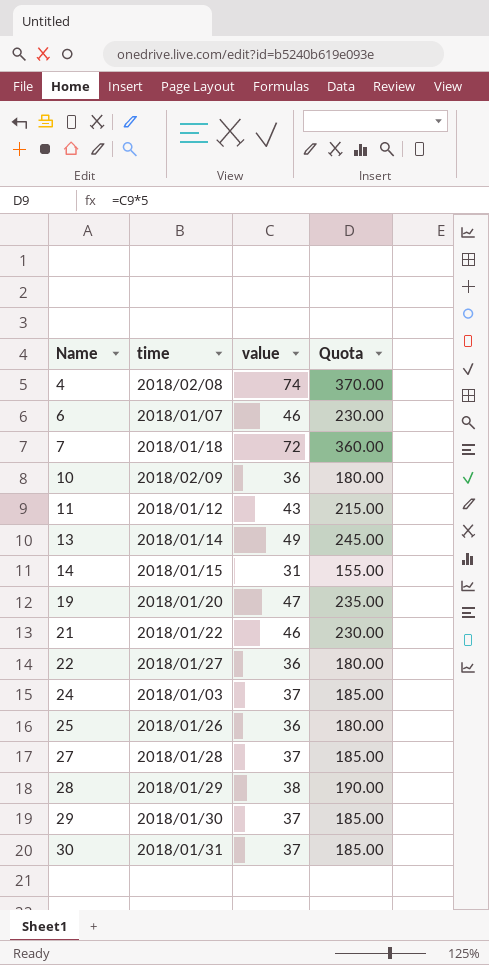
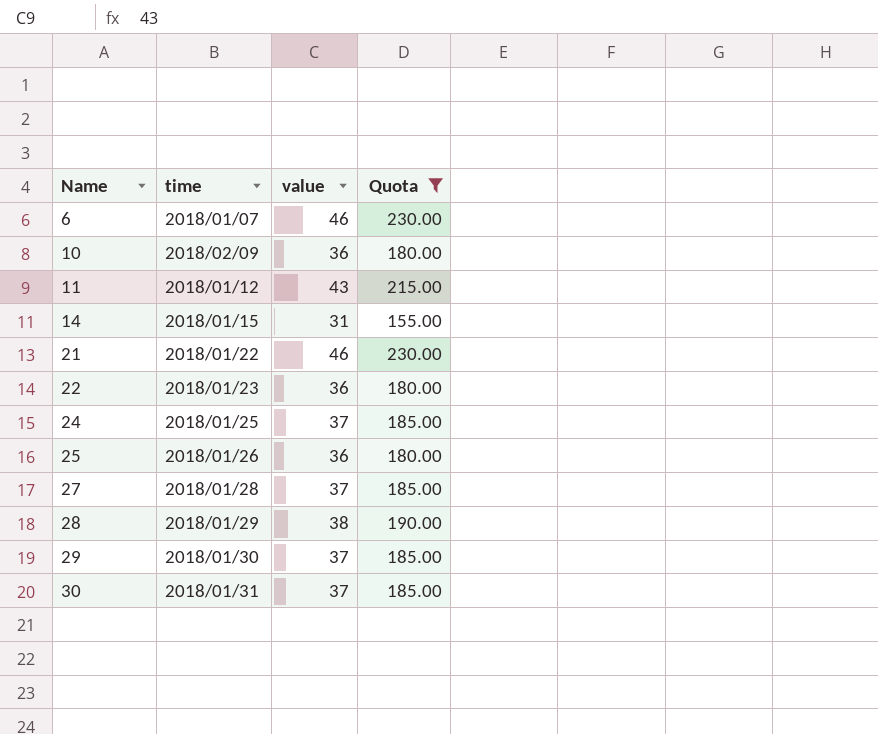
filter: none -> Quota <= 230.00
22 | time: 2018/01/27 -> 2018/01/23
24 | time: 2018/01/03 -> 2018/01/25

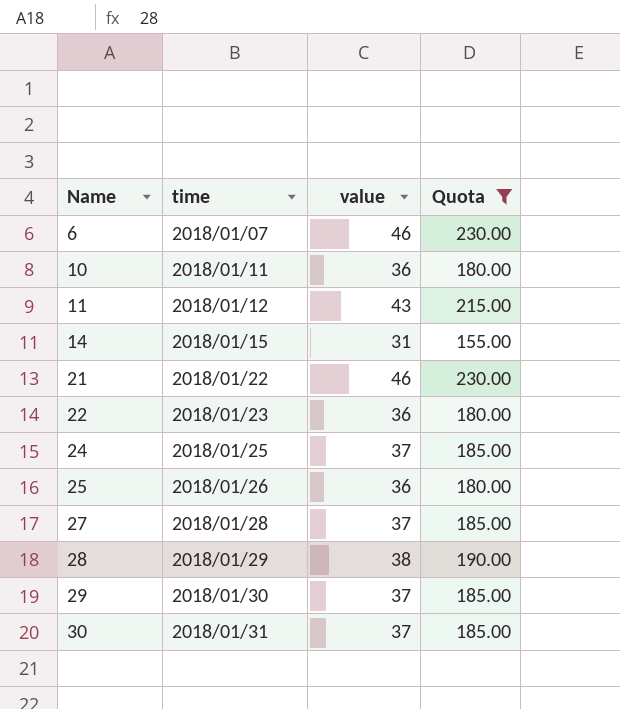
10 | time: 2018/02/09 -> 2018/01/11

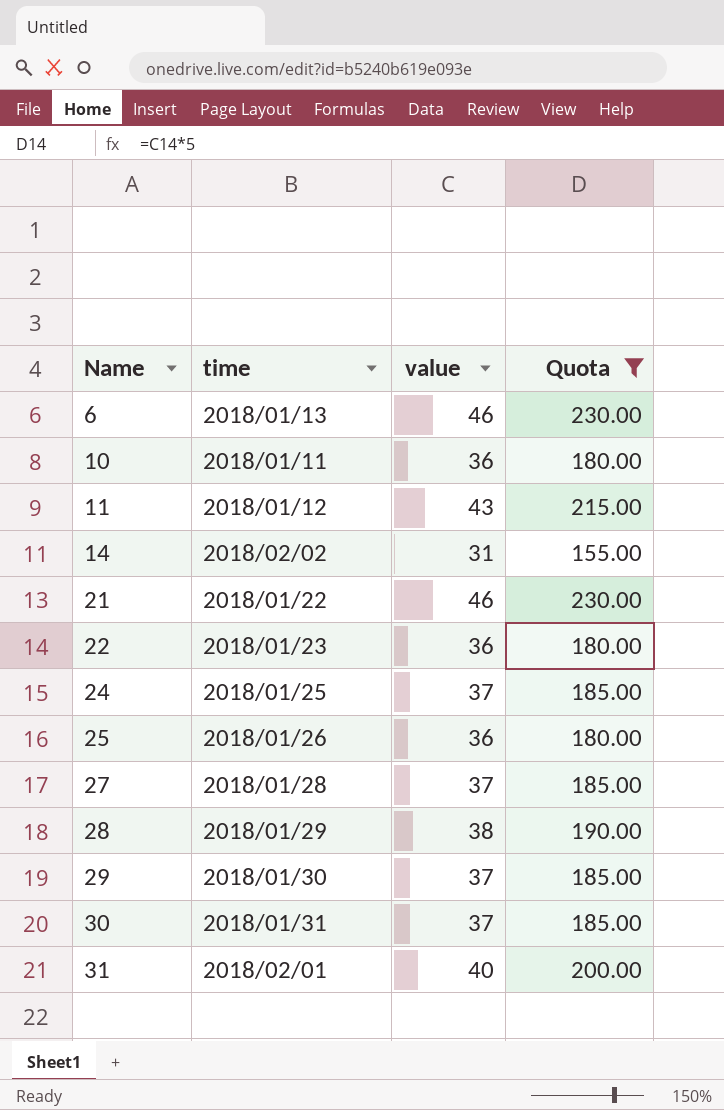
6 | time: 2018/01/07 -> 2018/01/13
14 | time: 2018/01/15 -> 2018/02/02
row 31: none -> 2018/02/01 | 40 | 200.00

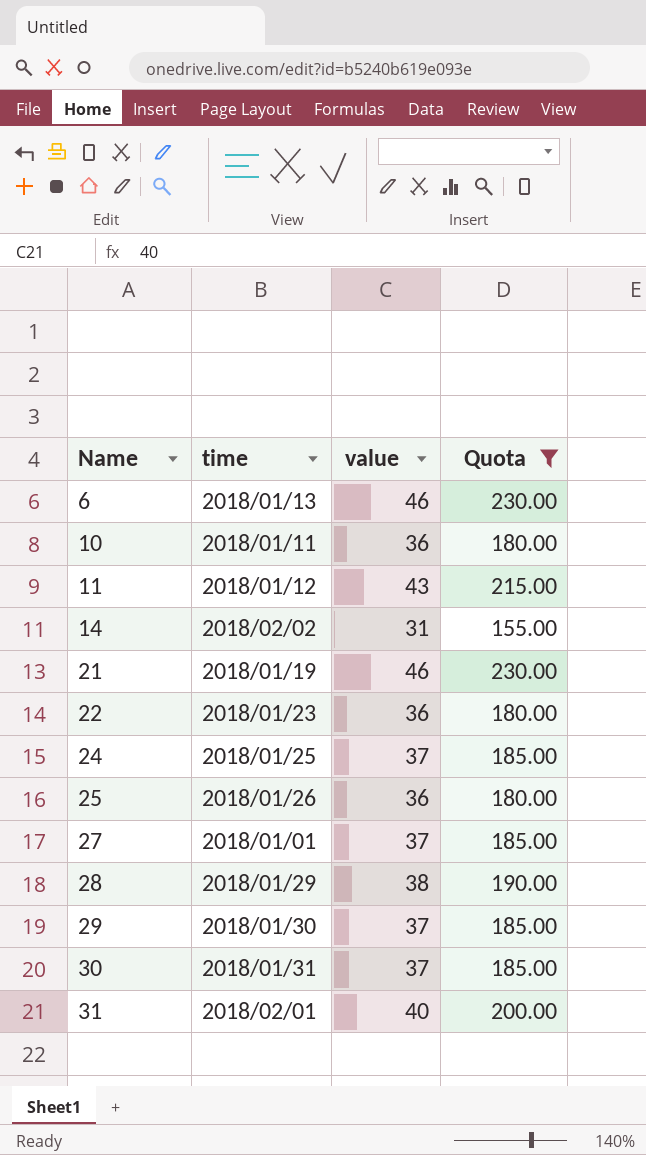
21 | time: 2018/01/22 -> 2018/01/19
27 | time: 2018/01/28 -> 2018/01/01

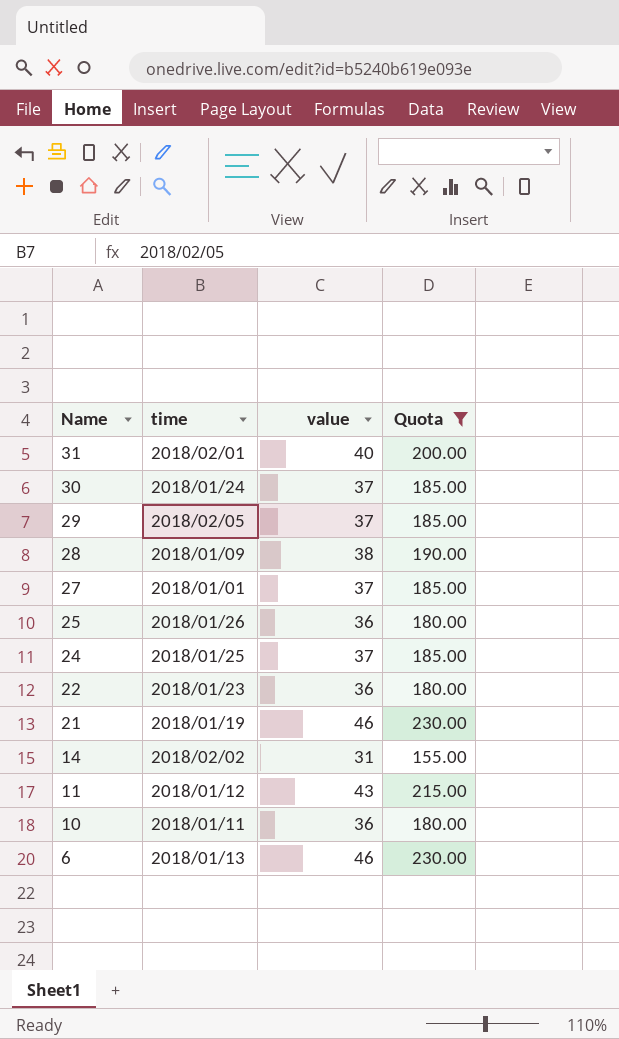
row order: Name ascending -> Name descending
30 | time: 2018/01/31 -> 2018/01/24
29 | time: 2018/01/30 -> 2018/02/05
28 | time: 2018/01/29 -> 2018/01/09

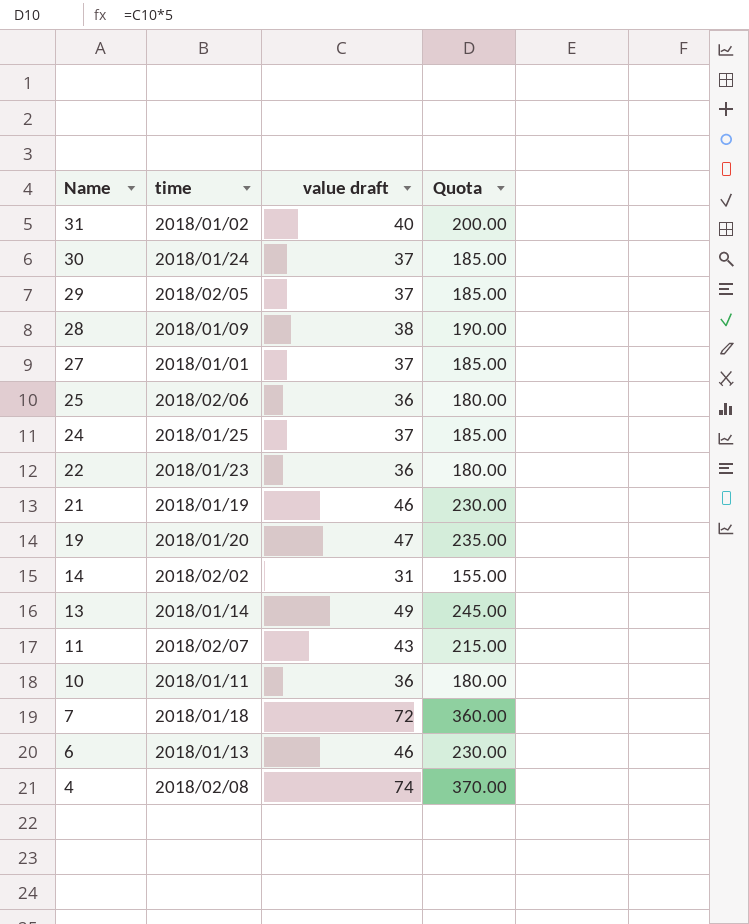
filter: Quota <= 230.00 -> none
column name: value -> value draft
31 | time: 2018/02/01 -> 2018/01/02
25 | time: 2018/01/26 -> 2018/02/06
11 | time: 2018/01/12 -> 2018/02/07

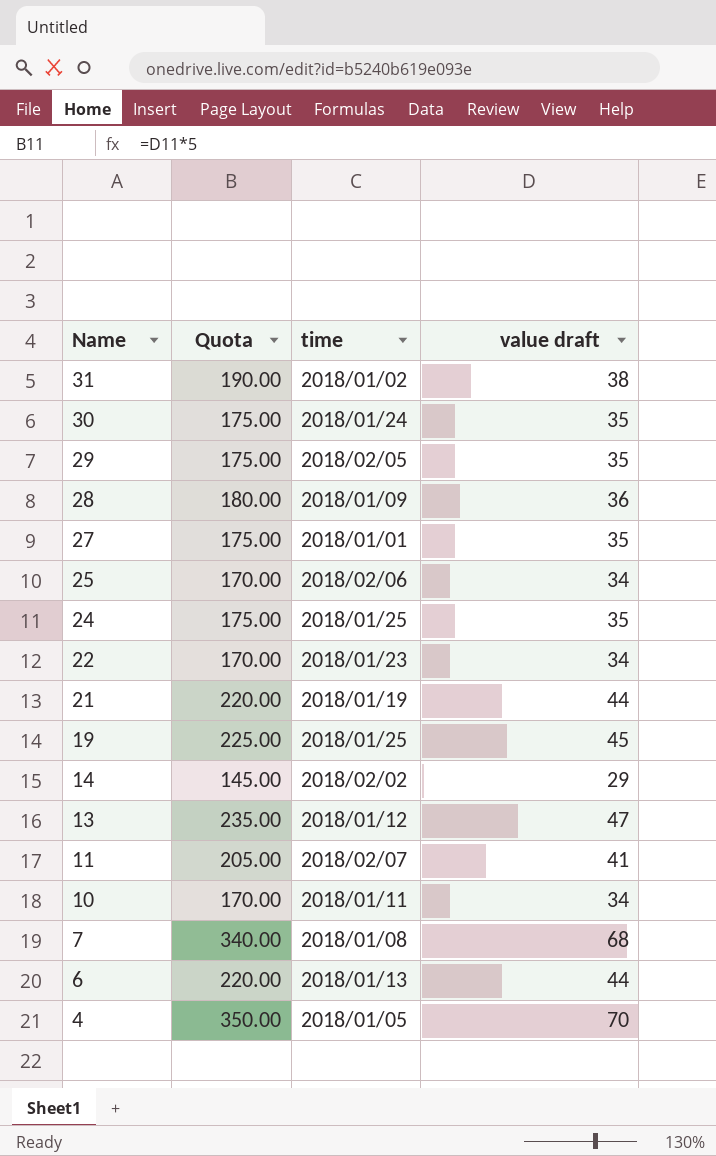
column Quota | position: 4 -> 2
31 | Quota: 200.00 -> 190.00
31 | value draft: 40 -> 38
30 | Quota: 185.00 -> 175.00
30 | value draft: 37 -> 35
29 | Quota: 185.00 -> 175.00
29 | value draft: 37 -> 35
28 | Quota: 190.00 -> 180.00
28 | value draft: 38 -> 36
27 | Quota: 185.00 -> 175.00
27 | value draft: 37 -> 35
25 | Quota: 180.00 -> 170.00
25 | value draft: 36 -> 34
24 | Quota: 185.00 -> 175.00
24 | value draft: 37 -> 35
22 | Quota: 180.00 -> 170.00
22 | value draft: 36 -> 34
21 | Quota: 230.00 -> 220.00
21 | value draft: 46 -> 44
19 | Quota: 235.00 -> 225.00
19 | time: 2018/01/20 -> 2018/01/25
19 | value draft: 47 -> 45
14 | Quota: 155.00 -> 145.00
14 | value draft: 31 -> 29
13 | Quota: 245.00 -> 235.00
13 | time: 2018/01/14 -> 2018/01/12
13 | value draft: 49 -> 47
11 | Quota: 215.00 -> 205.00
11 | value draft: 43 -> 41
10 | Quota: 180.00 -> 170.00
10 | value draft: 36 -> 34
7 | Quota: 360.00 -> 340.00
7 | time: 2018/01/18 -> 2018/01/08
7 | value draft: 72 -> 68
6 | Quota: 230.00 -> 220.00
6 | value draft: 46 -> 44
4 | Quota: 370.00 -> 350.00
4 | time: 2018/02/08 -> 2018/01/05
4 | value draft: 74 -> 70

